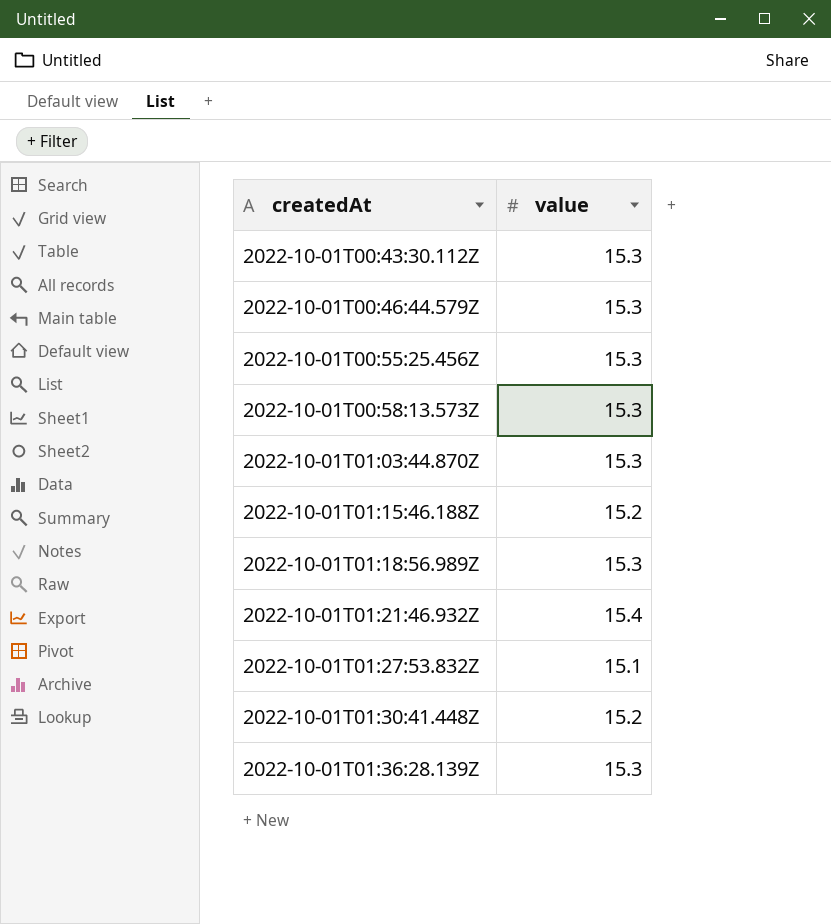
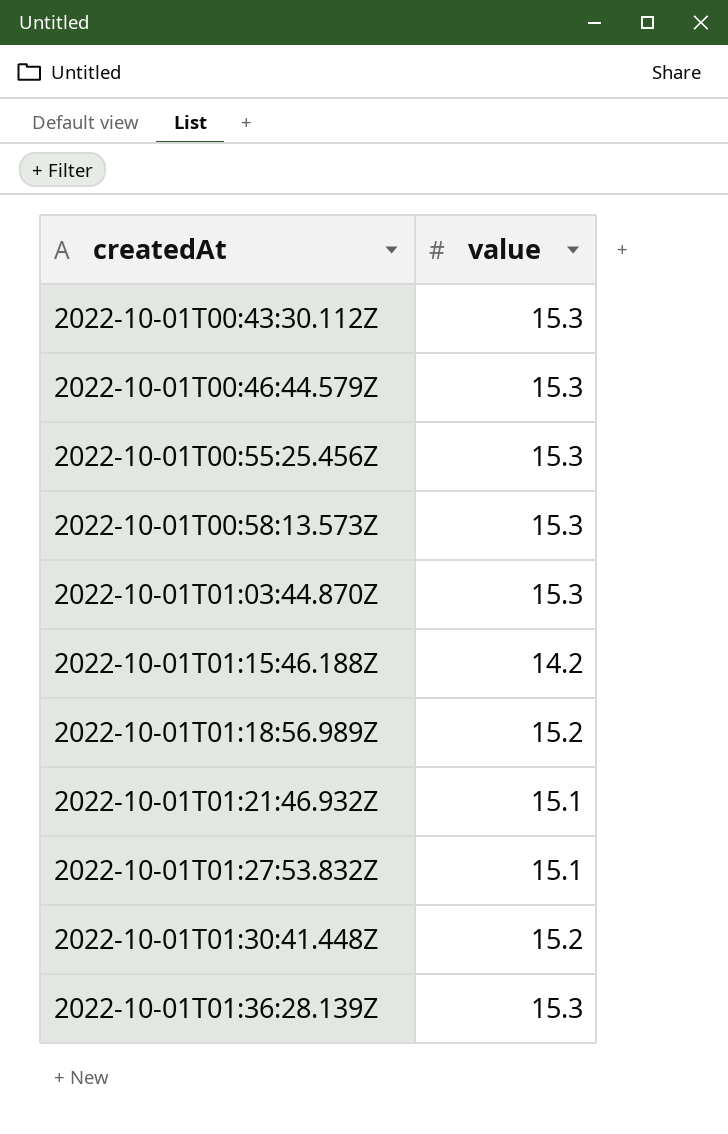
2022-10-01T01:15:46.188Z | value: 15.2 -> 14.2
2022-10-01T01:18:56.989Z | value: 15.3 -> 15.2
2022-10-01T01:21:46.932Z | value: 15.4 -> 15.1

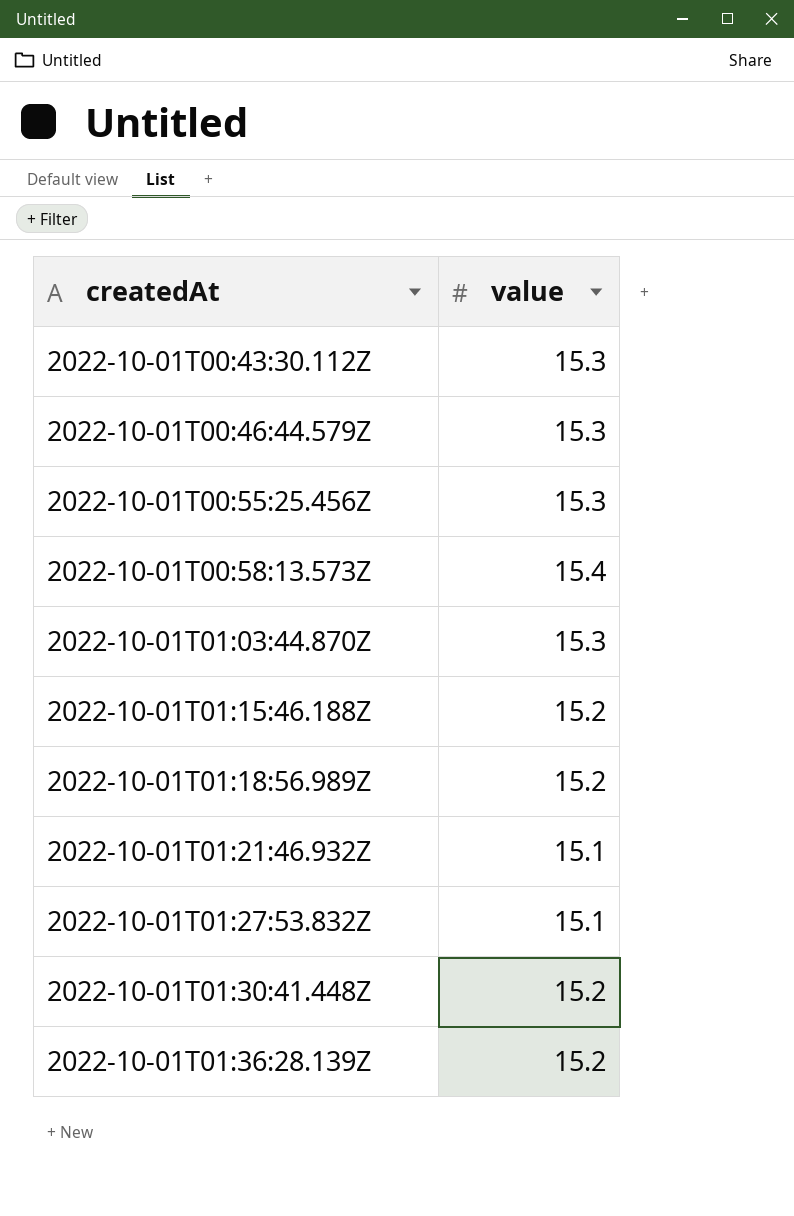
2022-10-01T00:58:13.573Z | value: 15.3 -> 15.4
2022-10-01T01:15:46.188Z | value: 14.2 -> 15.2
2022-10-01T01:36:28.139Z | value: 15.3 -> 15.2

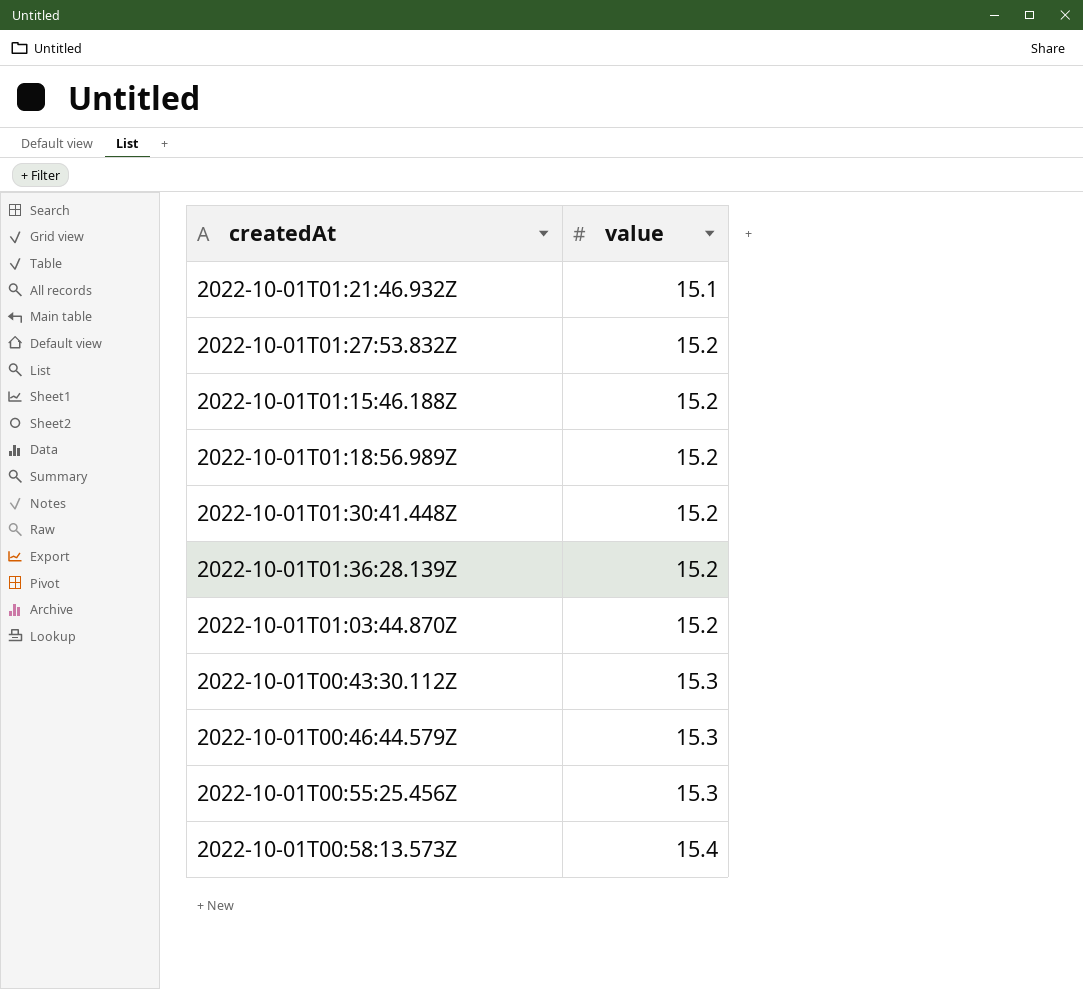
row order: createdAt ascending -> value ascending
2022-10-01T01:27:53.832Z | value: 15.1 -> 15.2
2022-10-01T01:03:44.870Z | value: 15.3 -> 15.2

